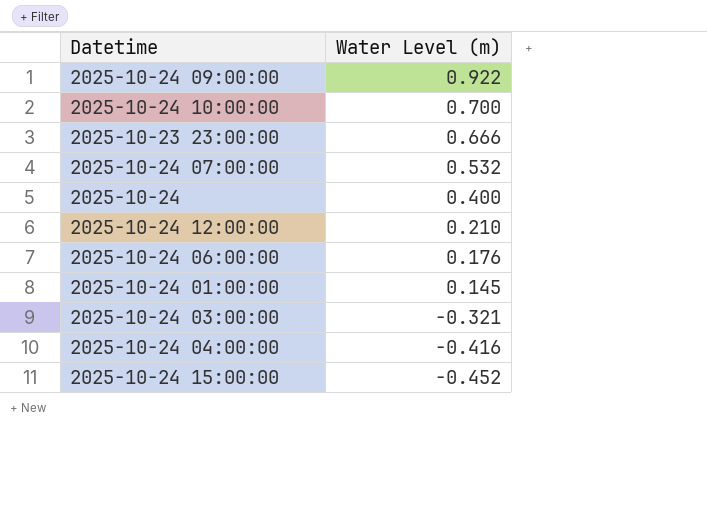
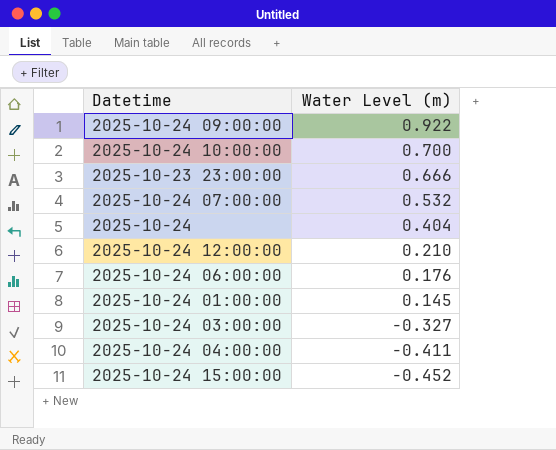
2025-10-24 | Water Level (m): 0.400 -> 0.404
2025-10-24 03:00:00 | Water Level (m): -0.321 -> -0.327
2025-10-24 04:00:00 | Water Level (m): -0.416 -> -0.411

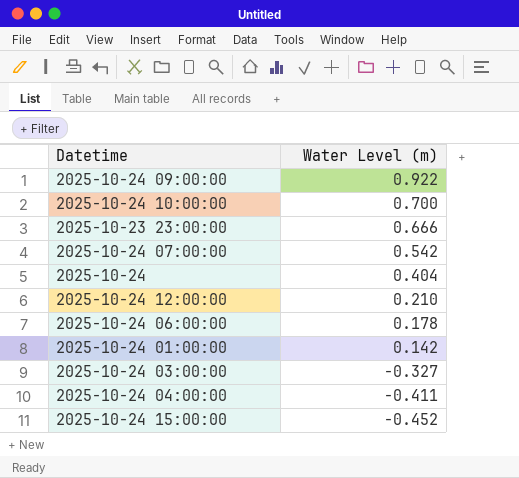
2025-10-24 07:00:00 | Water Level (m): 0.532 -> 0.542
2025-10-24 06:00:00 | Water Level (m): 0.176 -> 0.178
2025-10-24 01:00:00 | Water Level (m): 0.145 -> 0.142

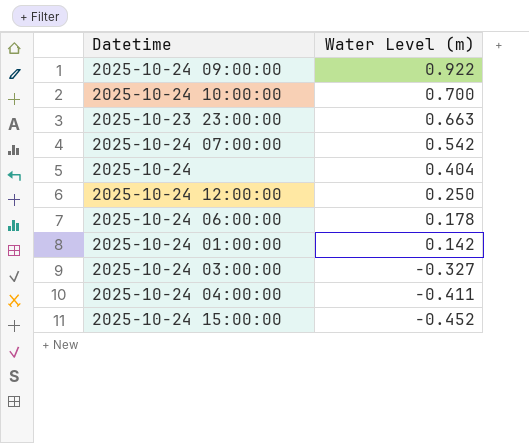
2025-10-23 23:00:00 | Water Level (m): 0.666 -> 0.663
2025-10-24 12:00:00 | Water Level (m): 0.210 -> 0.250

